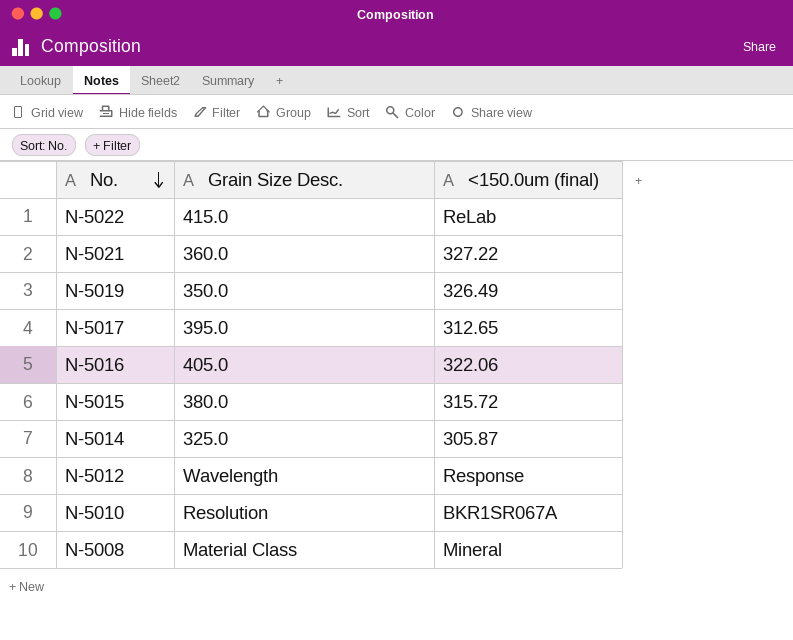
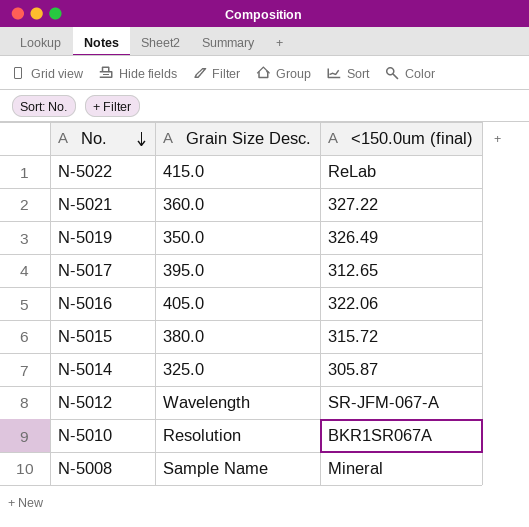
N-5012 | <150.0um (final): Response -> SR-JFM-067-A
N-5008 | Grain Size Desc.: Material Class -> Sample Name

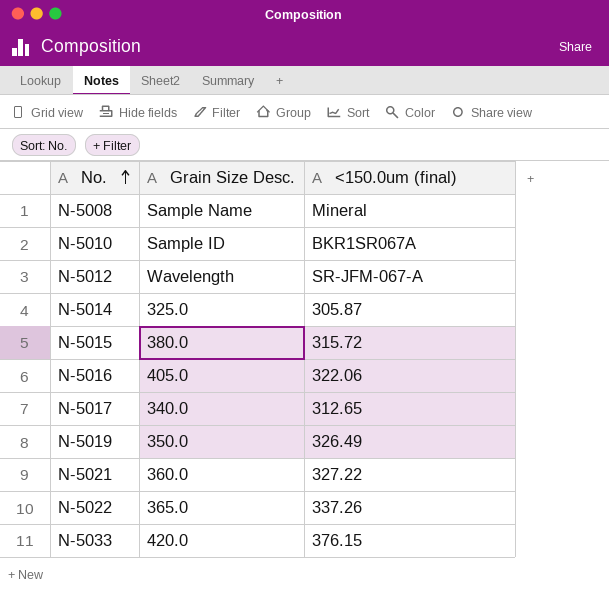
row order: No. descending -> No. ascending
N-5010 | Grain Size Desc.: Resolution -> Sample ID
N-5017 | Grain Size Desc.: 395.0 -> 340.0
N-5022 | Grain Size Desc.: 415.0 -> 365.0
N-5022 | <150.0um (final): ReLab -> 337.26
row N-5033: none -> 420.0 | 376.15

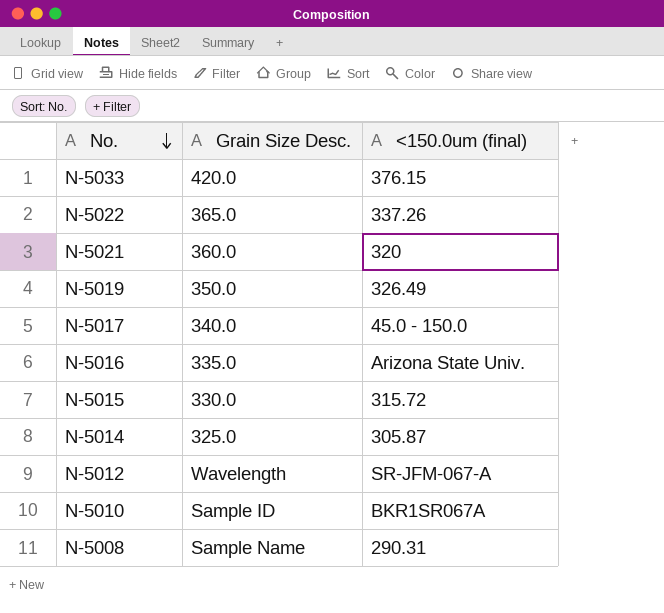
row order: No. ascending -> No. descending
N-5021 | <150.0um (final): 327.22 -> 320
N-5017 | <150.0um (final): 312.65 -> 45.0 - 150.0
N-5016 | Grain Size Desc.: 405.0 -> 335.0
N-5016 | <150.0um (final): 322.06 -> Arizona State Univ.
N-5015 | Grain Size Desc.: 380.0 -> 330.0
N-5008 | <150.0um (final): Mineral -> 290.31

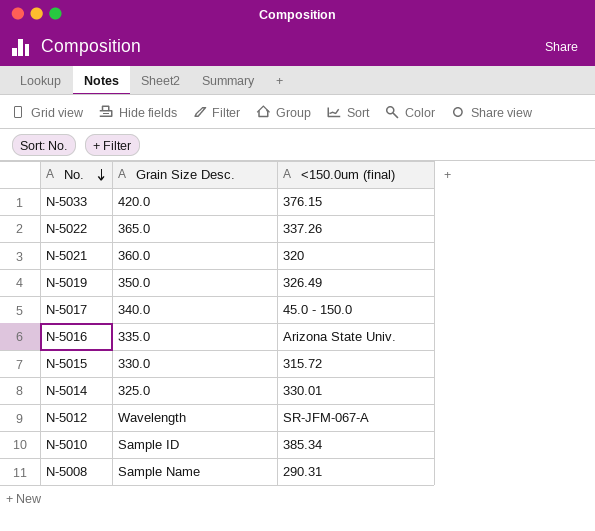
N-5014 | <150.0um (final): 305.87 -> 330.01
N-5010 | <150.0um (final): BKR1SR067A -> 385.34

